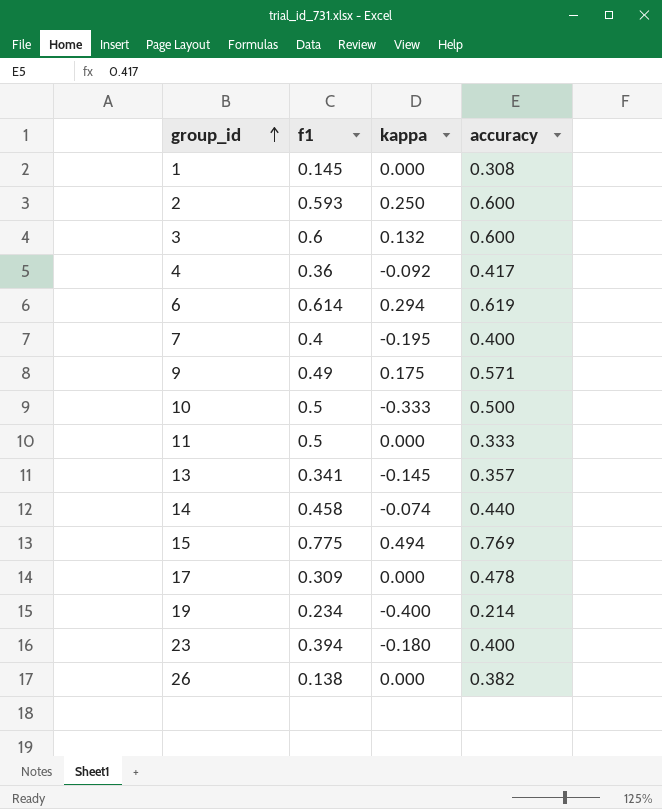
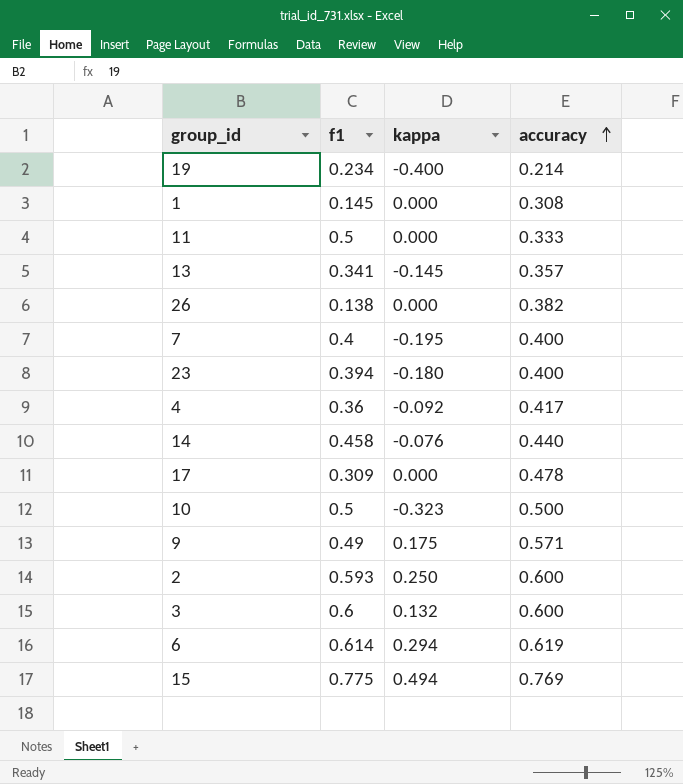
row order: group_id ascending -> accuracy ascending
14 | kappa: -0.074 -> -0.076
10 | kappa: -0.333 -> -0.323

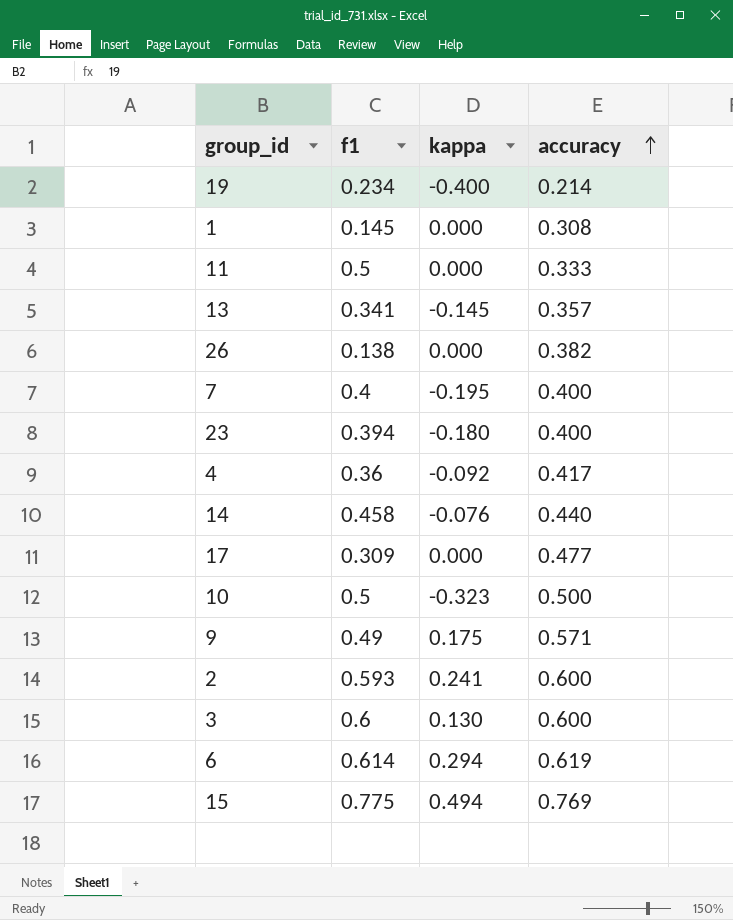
17 | accuracy: 0.478 -> 0.477
2 | kappa: 0.250 -> 0.241
3 | kappa: 0.132 -> 0.130

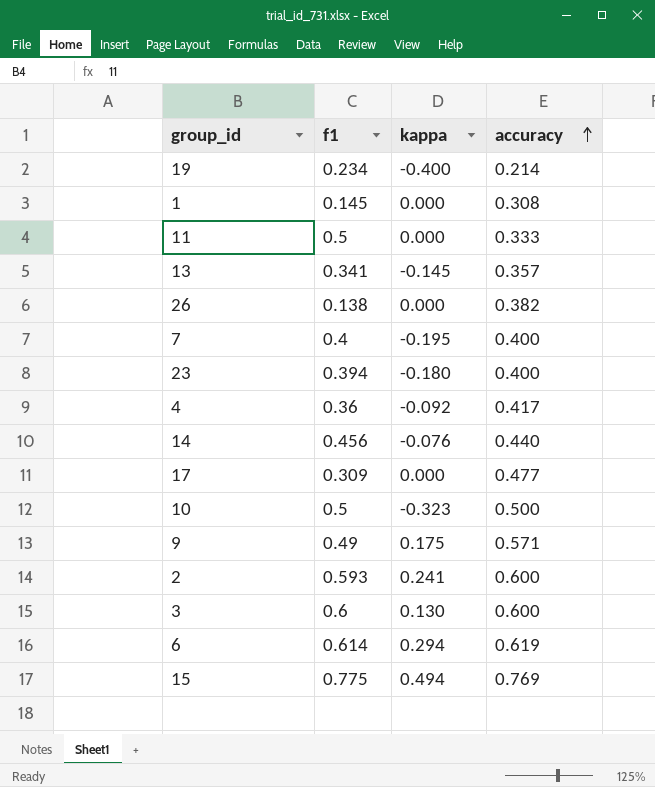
14 | f1: 0.458 -> 0.456

